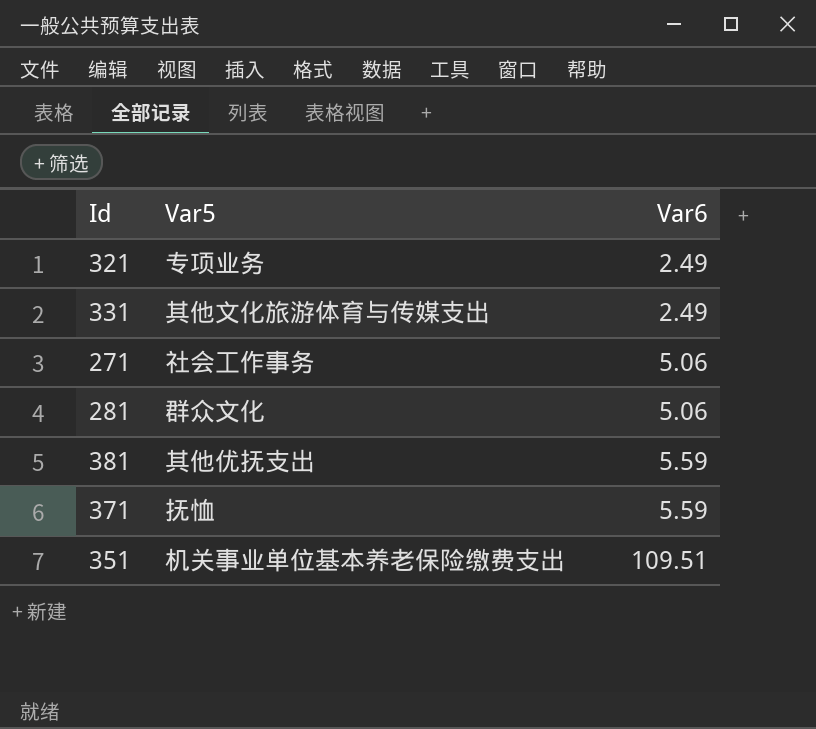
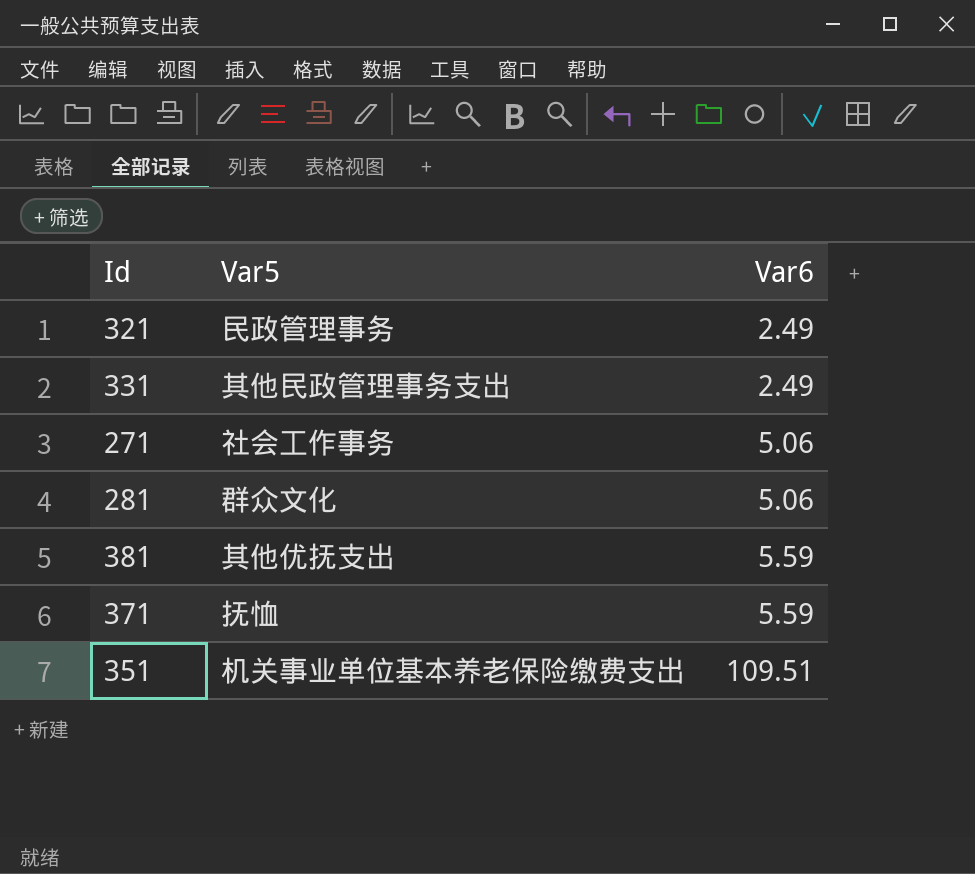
321 | Var5: 专项业务 -> 民政管理事务
331 | Var5: 其他文化旅游体育与传媒支出 -> 其他民政管理事务支出

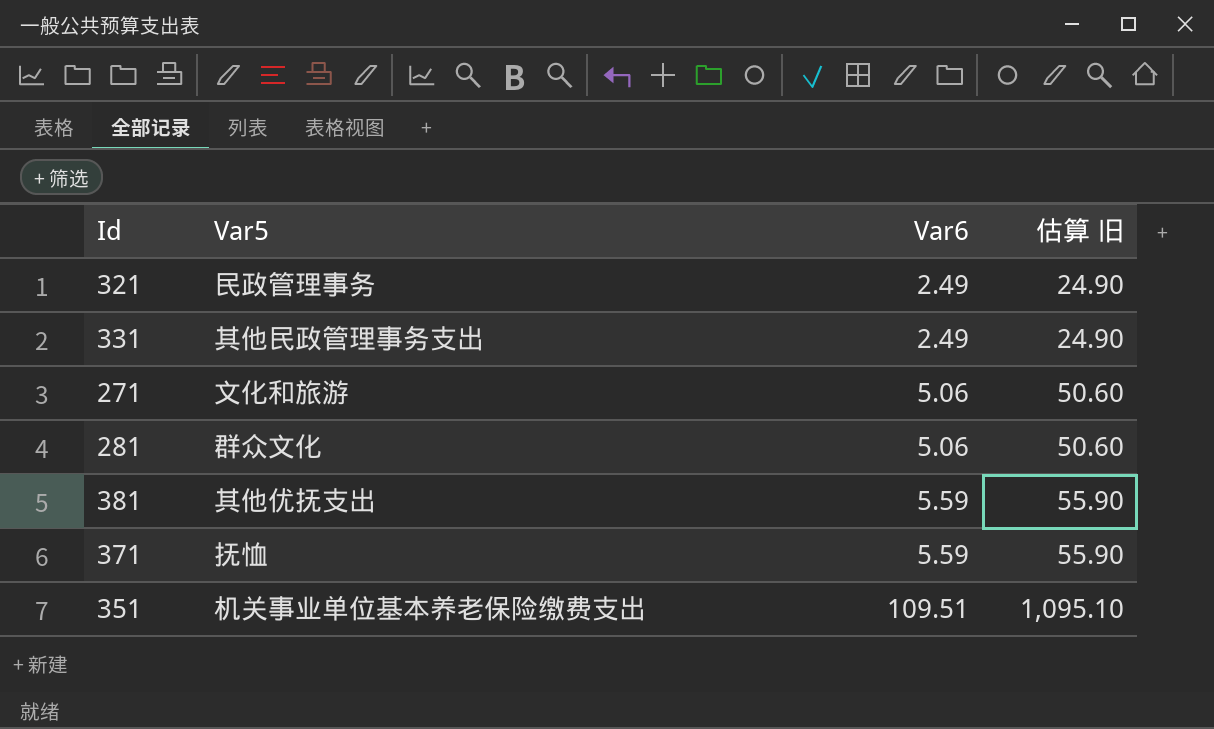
column 估算 旧 | formula: none -> [Var6] * 10
271 | Var5: 社会工作事务 -> 文化和旅游

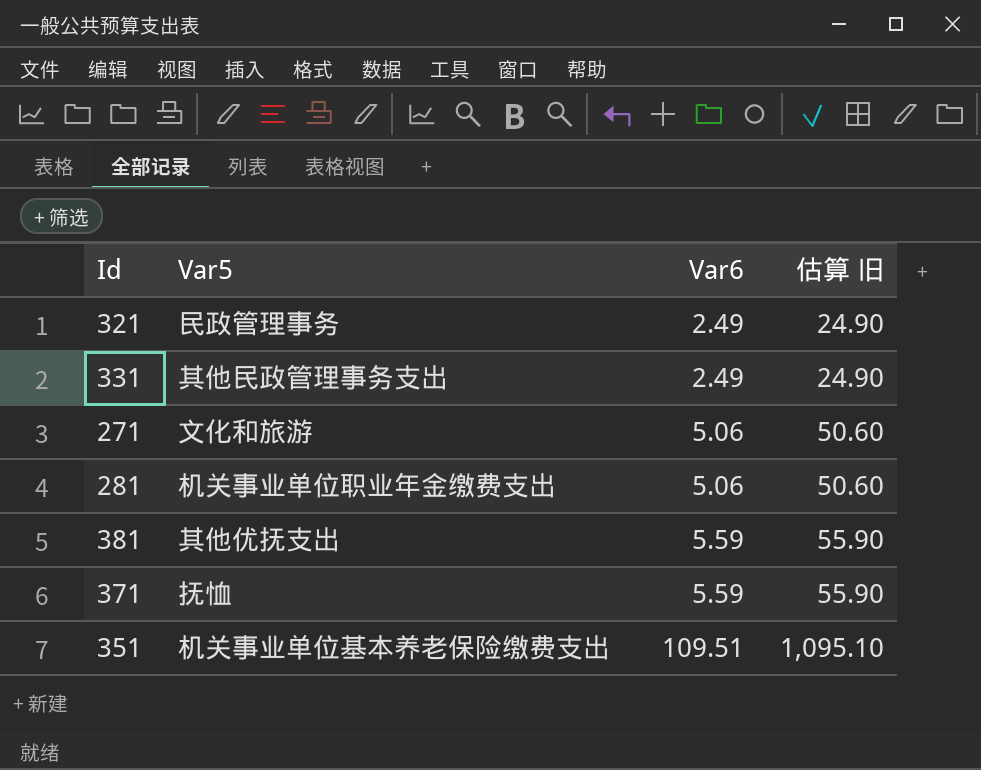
281 | Var5: 群众文化 -> 机关事业单位职业年金缴费支出

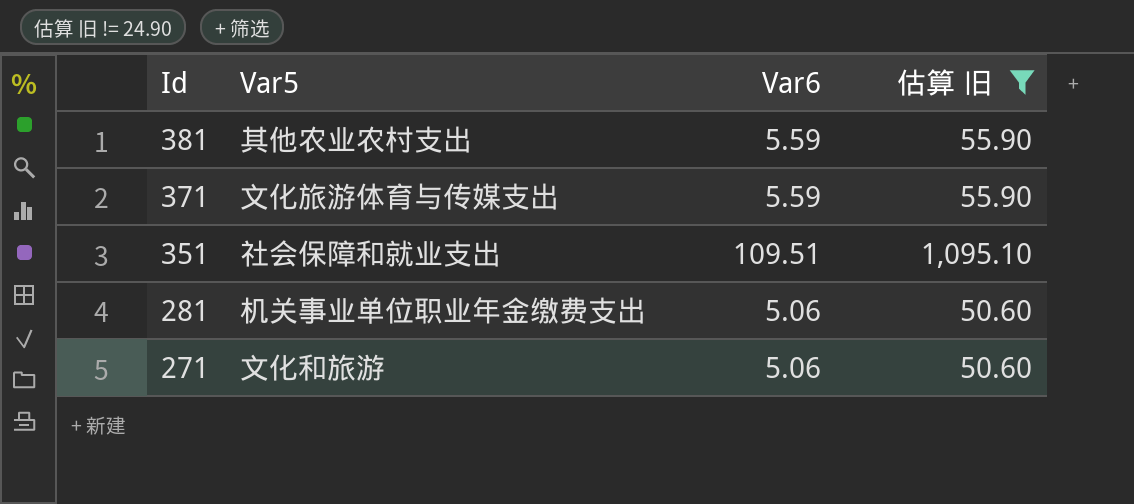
filter: none -> 估算 旧 != 24.90
row order: Var6 ascending -> Id descending
381 | Var5: 其他优抚支出 -> 其他农业农村支出
371 | Var5: 抚恤 -> 文化旅游体育与传媒支出
351 | Var5: 机关事业单位基本养老保险缴费支出 -> 社会保障和就业支出

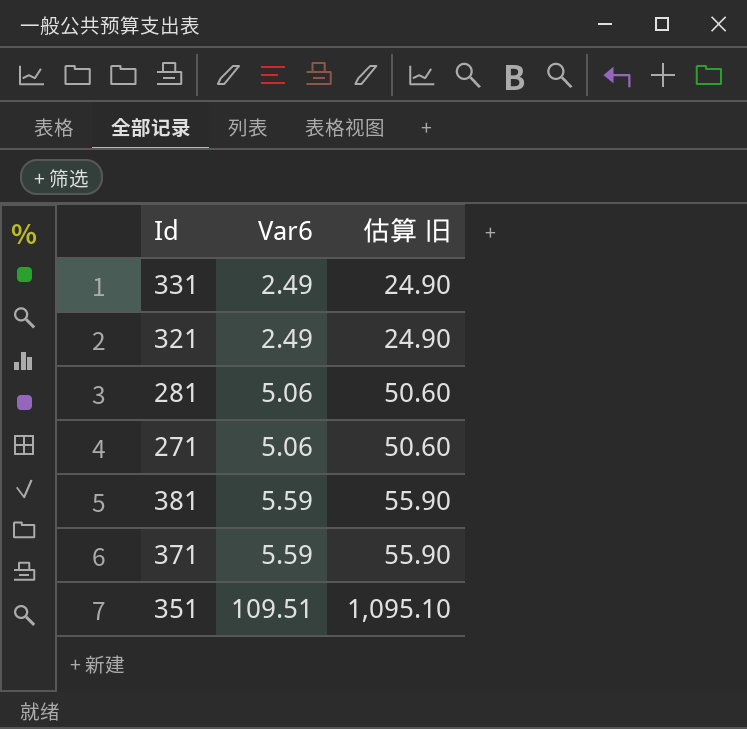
filter: 估算 旧 != 24.90 -> none
row order: Id descending -> Var6 ascending
column Var5 | position: 2 -> none

